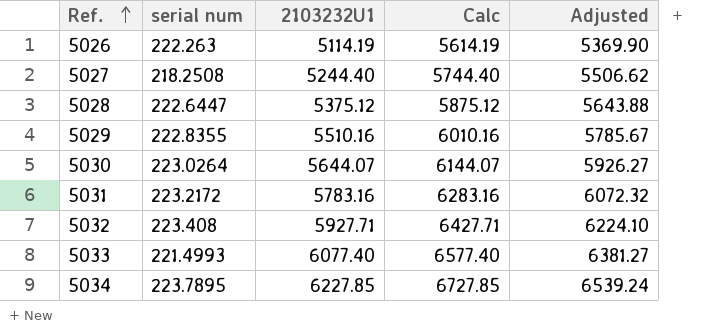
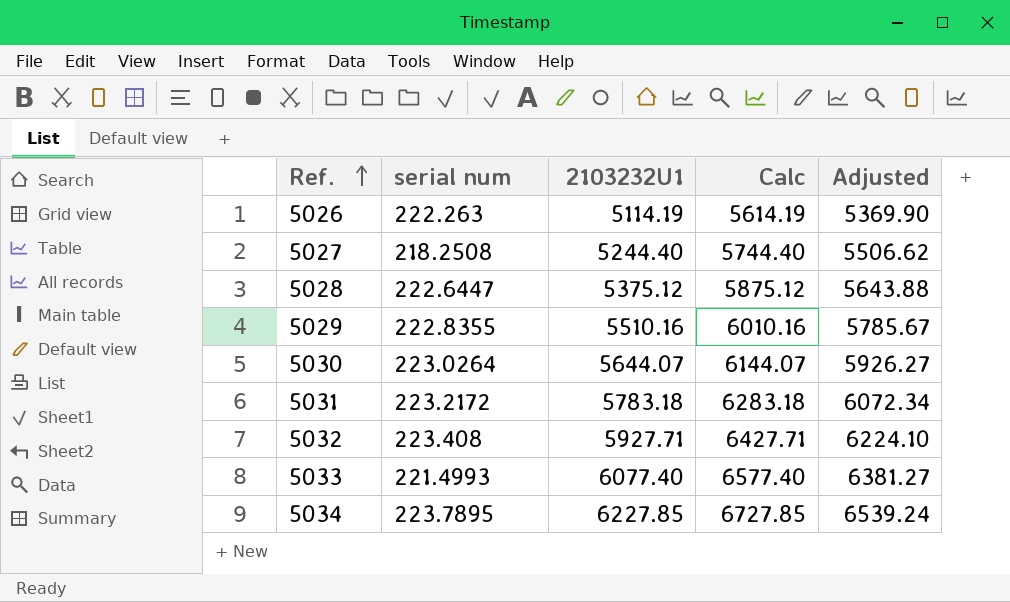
5031 | 2103232U1: 5783.16 -> 5783.18
5031 | Calc: 6283.16 -> 6283.18
5031 | Adjusted: 6072.32 -> 6072.34

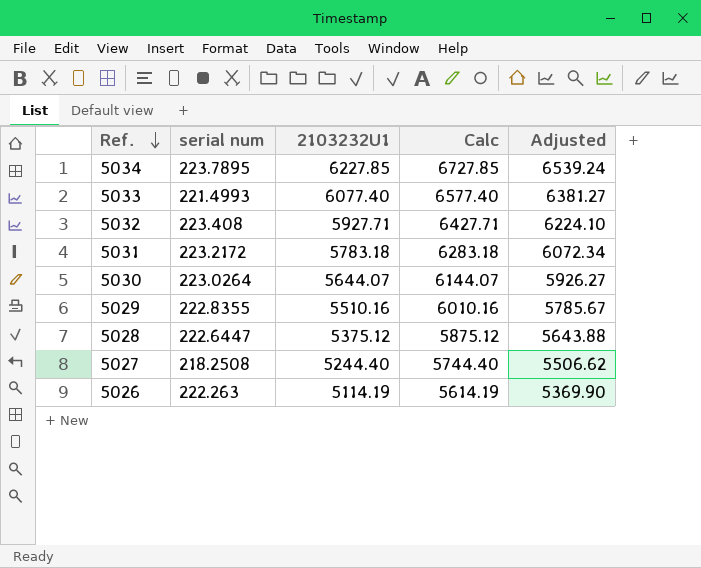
row order: Ref. ascending -> Ref. descending

